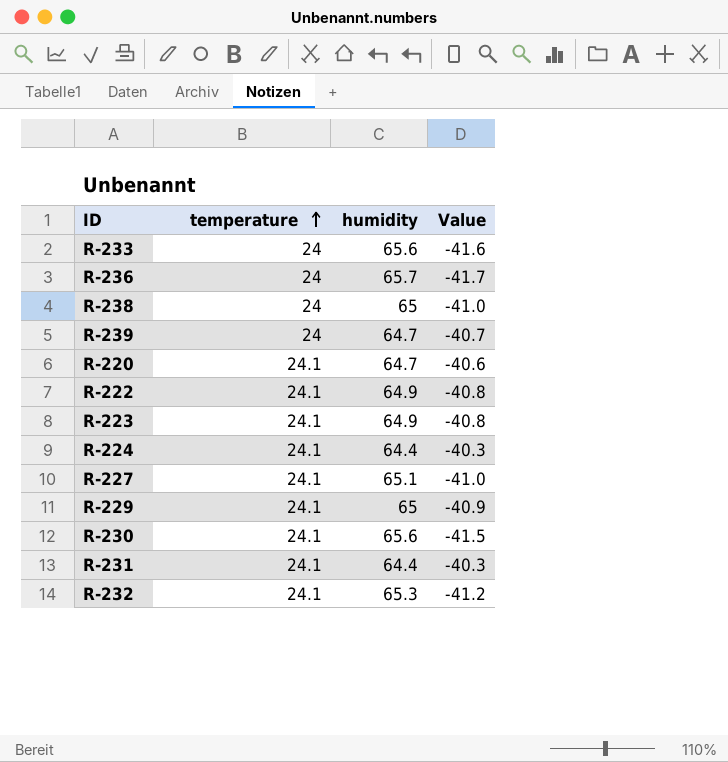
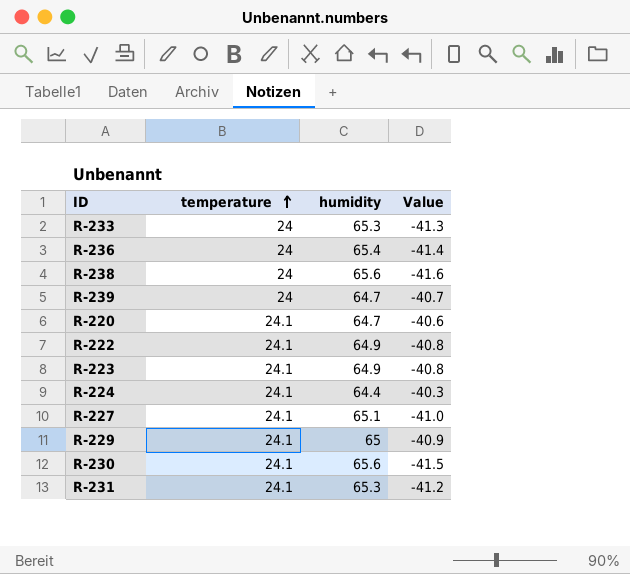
row R-232: 24.1 | 65.3 | -41.2 -> none
R-233 | humidity: 65.6 -> 65.3
R-233 | Value: -41.6 -> -41.3
R-236 | humidity: 65.7 -> 65.4
R-236 | Value: -41.7 -> -41.4
R-238 | humidity: 65 -> 65.6
R-238 | Value: -41.0 -> -41.6
R-231 | humidity: 64.4 -> 65.3
R-231 | Value: -40.3 -> -41.2

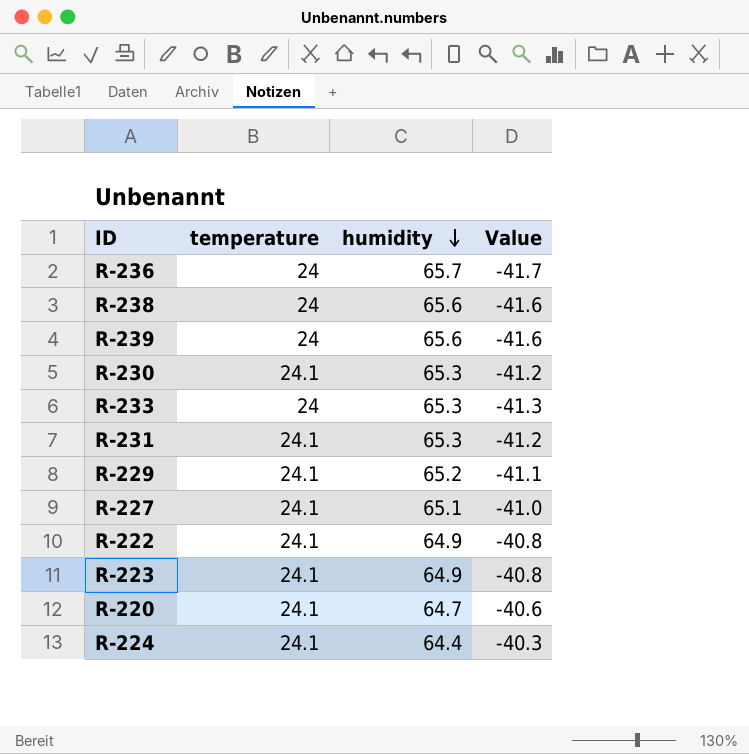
row order: temperature ascending -> humidity descending
R-236 | humidity: 65.4 -> 65.7
R-236 | Value: -41.4 -> -41.7
R-239 | humidity: 64.7 -> 65.6
R-239 | Value: -40.7 -> -41.6
R-230 | humidity: 65.6 -> 65.3
R-230 | Value: -41.5 -> -41.2
R-229 | humidity: 65 -> 65.2
R-229 | Value: -40.9 -> -41.1

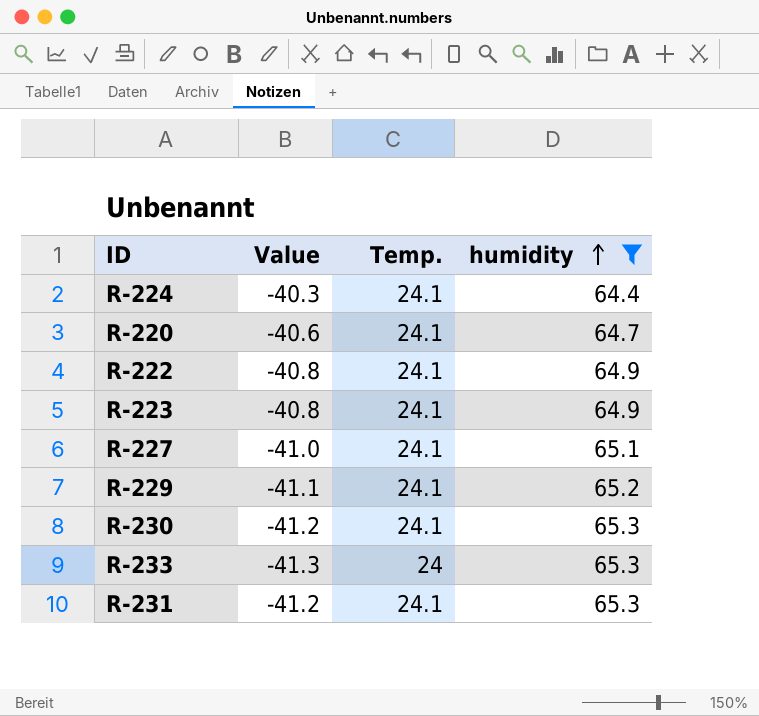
filter: none -> humidity <= 65.3
row order: humidity descending -> humidity ascending
column Value | position: 4 -> 2
column name: temperature -> Temp.

